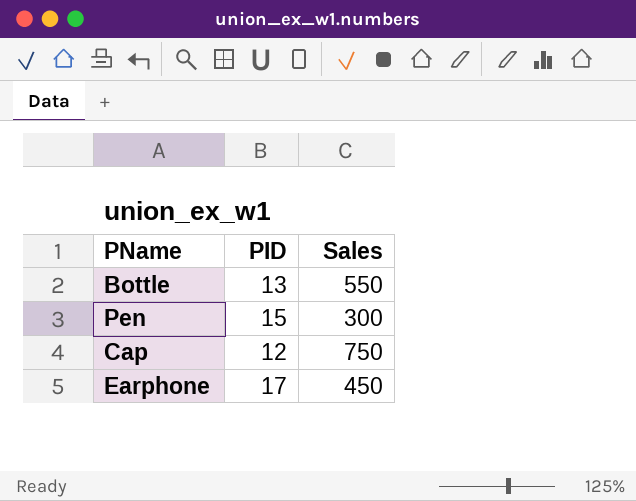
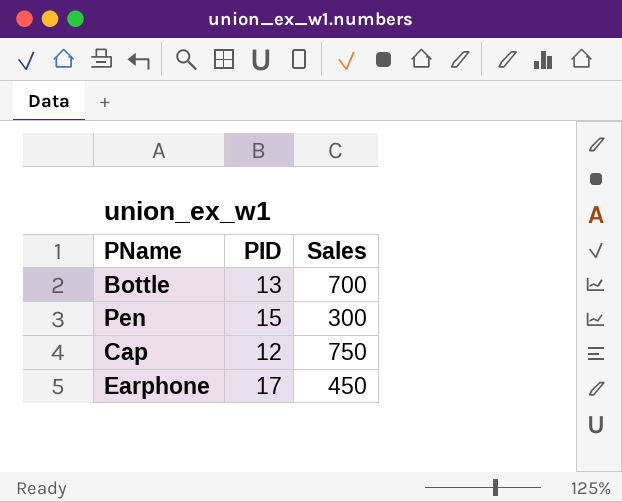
Bottle | Sales: 550 -> 700

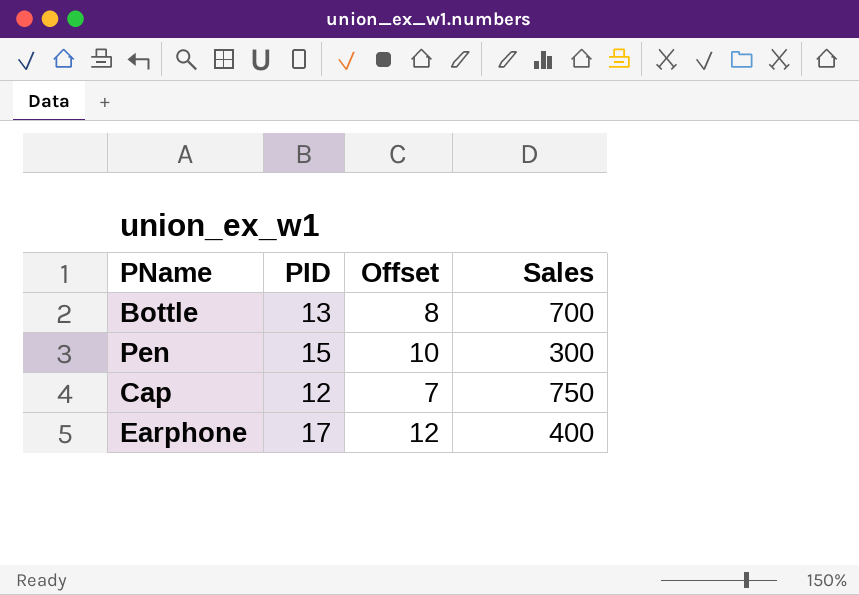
column Offset | formula: none -> [PID] - 5
Earphone | Sales: 450 -> 400

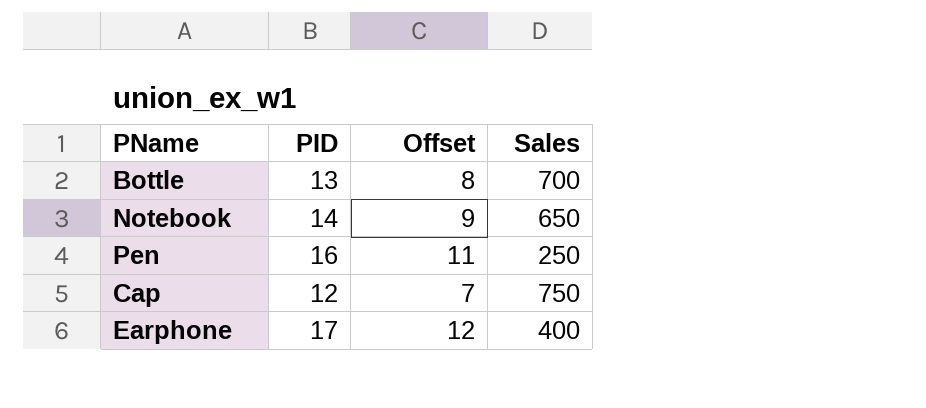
row Notebook: none -> 14 | 9 | 650
Pen | PID: 15 -> 16
Pen | Offset: 10 -> 11
Pen | Sales: 300 -> 250

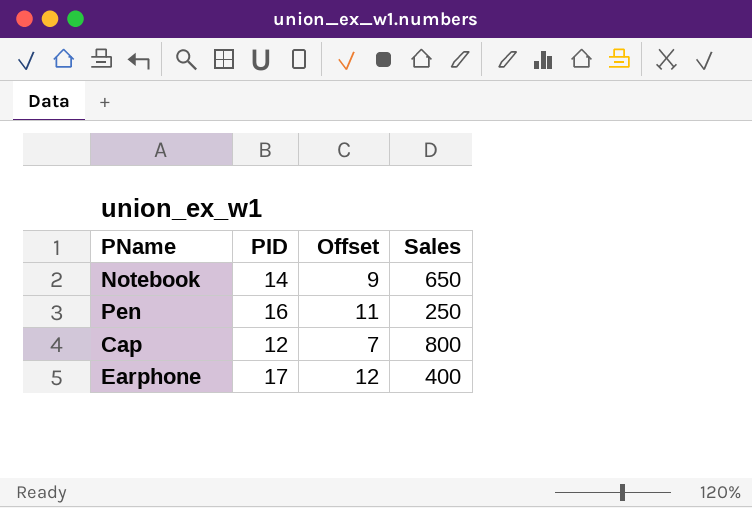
row Bottle: 13 | 8 | 700 -> none
Cap | Sales: 750 -> 800

